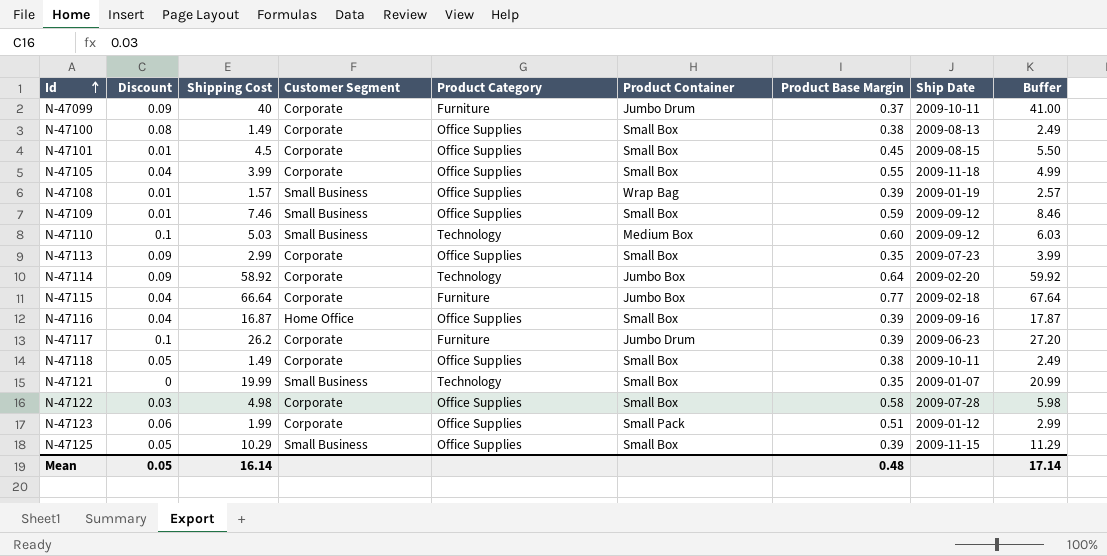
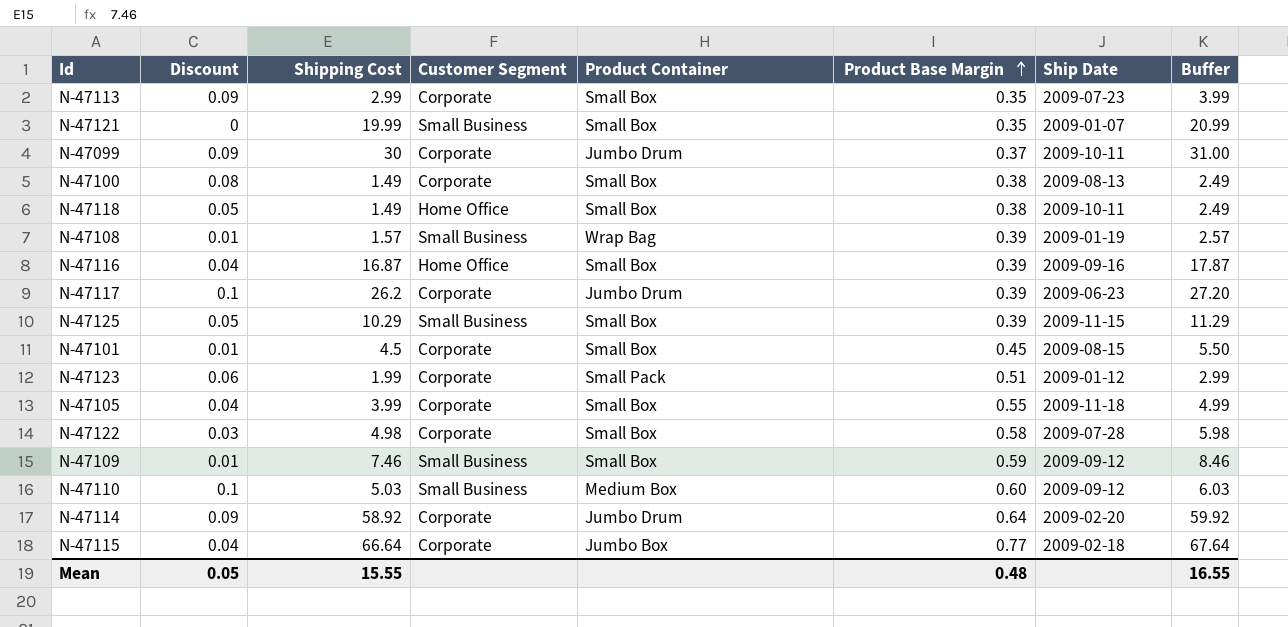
row order: Id ascending -> Product Base Margin ascending
column Product Category | position: 5 -> none
N-47099 | Shipping Cost: 40 -> 30
N-47099 | Buffer: 41.00 -> 31.00
N-47118 | Customer Segment: Corporate -> Home Office
N-47114 | Product Container: Jumbo Box -> Jumbo Drum
Mean | Shipping Cost: 16.14 -> 15.55
Mean | Buffer: 17.14 -> 16.55

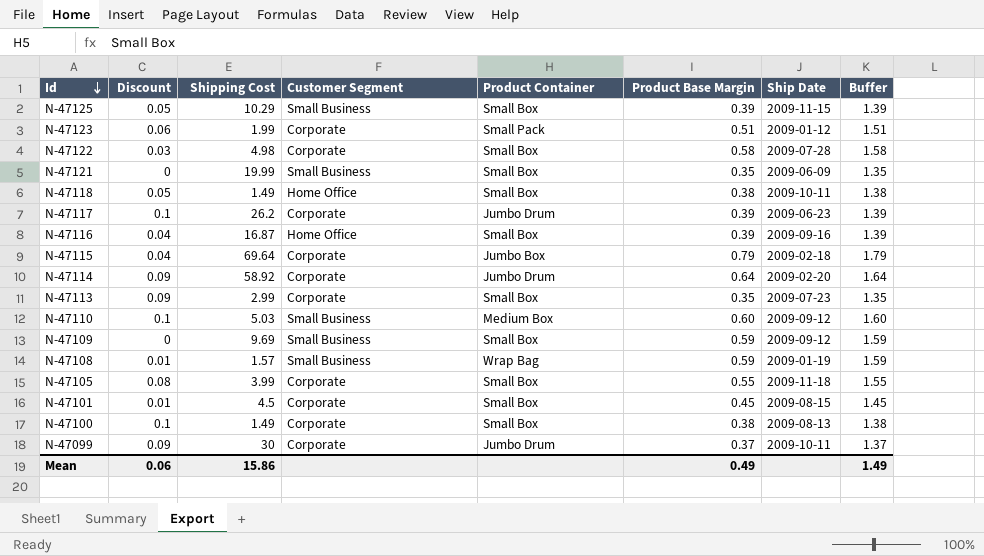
row order: Product Base Margin ascending -> Id descending
column Buffer | formula: [Shipping Cost] + 1 -> [Product Base Margin] + 1
N-47121 | Ship Date: 2009-01-07 -> 2009-06-09
N-47115 | Shipping Cost: 66.64 -> 69.64
N-47115 | Product Base Margin: 0.77 -> 0.79
N-47109 | Discount: 0.01 -> 0
N-47109 | Shipping Cost: 7.46 -> 9.69
N-47108 | Product Base Margin: 0.39 -> 0.59
N-47105 | Discount: 0.04 -> 0.08
N-47100 | Discount: 0.08 -> 0.1
Mean | Discount: 0.05 -> 0.06
Mean | Shipping Cost: 15.55 -> 15.86
Mean | Product Base Margin: 0.48 -> 0.49
Mean | Buffer: 16.55 -> 1.49

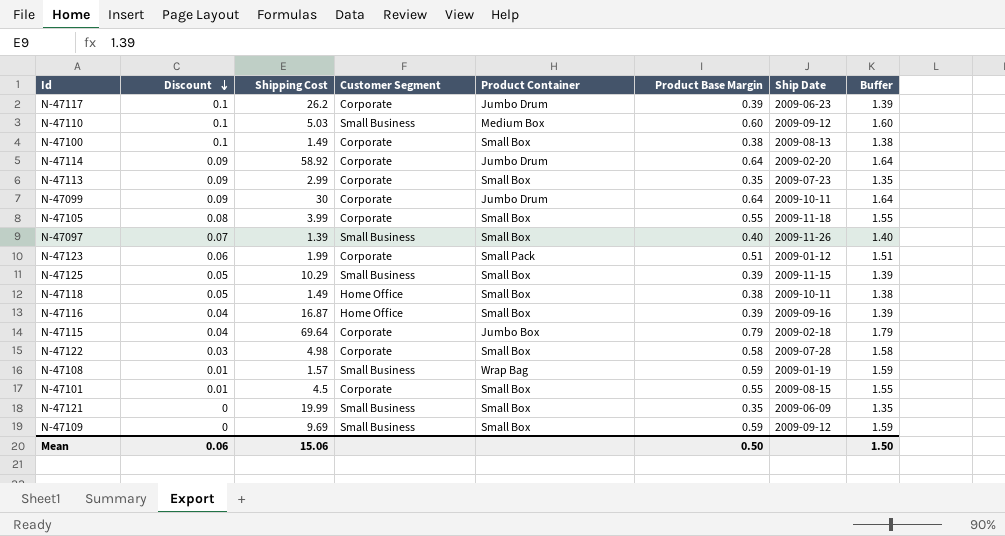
row order: Id descending -> Discount descending
N-47099 | Product Base Margin: 0.37 -> 0.64
N-47099 | Buffer: 1.37 -> 1.64
row N-47097: none -> 0.07 | 1.39 | Small Business | Small Box | 0.40 | 2009-11-26 | 1.40
N-47101 | Product Base Margin: 0.45 -> 0.55
N-47101 | Buffer: 1.45 -> 1.55
Mean | Shipping Cost: 15.86 -> 15.06
Mean | Product Base Margin: 0.49 -> 0.50
Mean | Buffer: 1.49 -> 1.50

